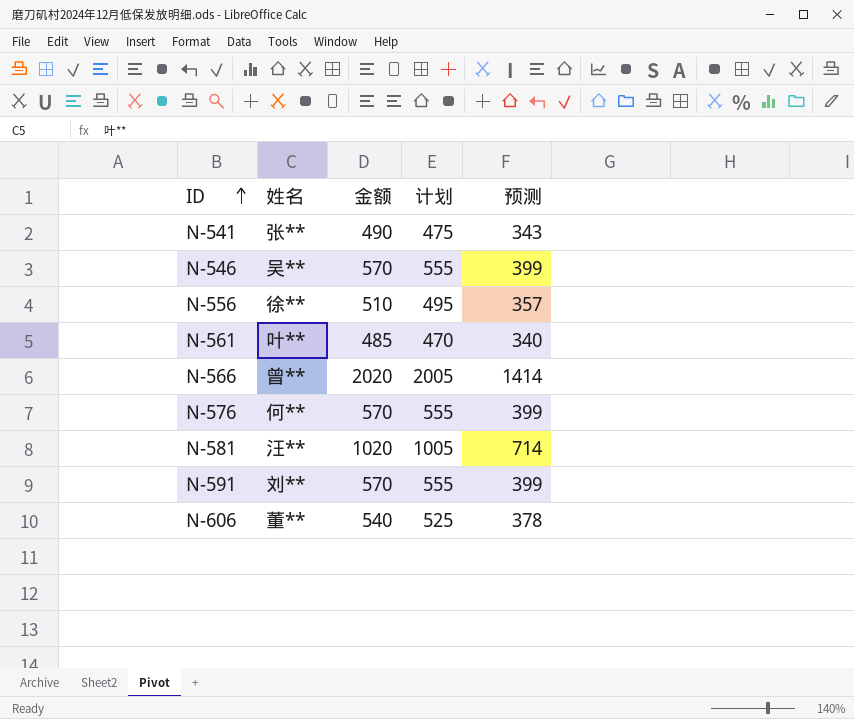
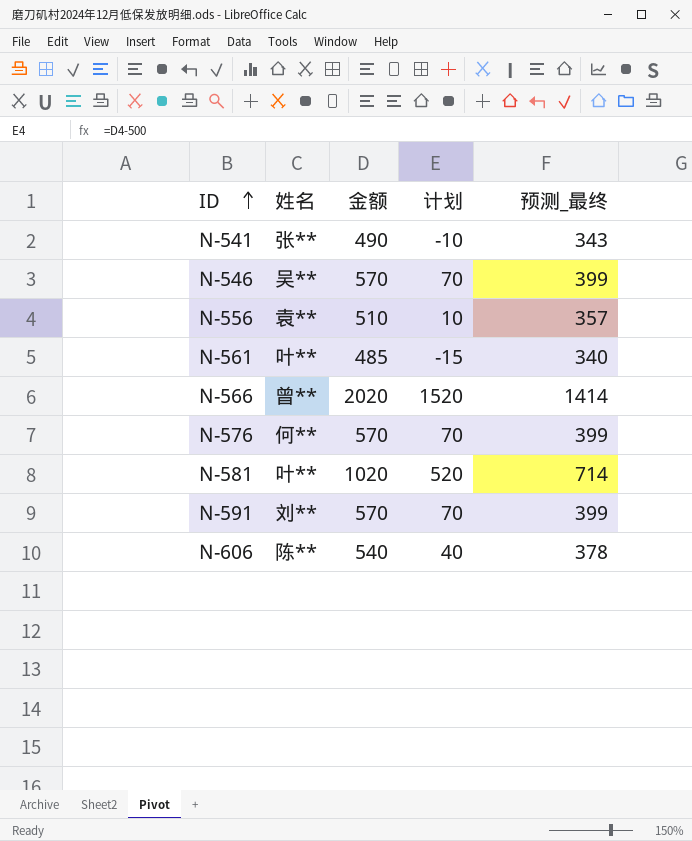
column 计划 | formula: [金额] - 15 -> [金额] - 500
column name: 预测 -> 预测_最终
N-556 | 姓名: 徐** -> 袁**
N-581 | 姓名: 汪** -> 叶**
N-606 | 姓名: 董** -> 陈**

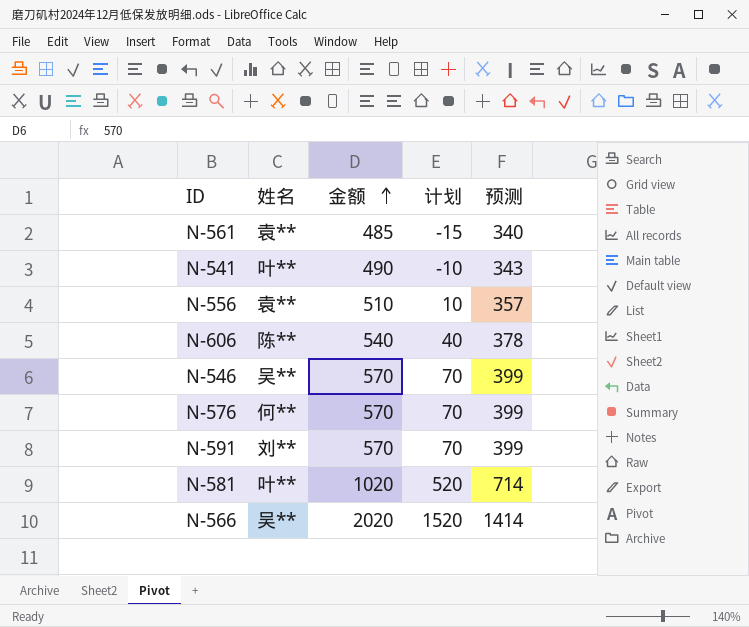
row order: ID ascending -> 金额 ascending
column name: 预测_最终 -> 预测
N-561 | 姓名: 叶** -> 袁**
N-541 | 姓名: 张** -> 叶**
N-566 | 姓名: 曾** -> 吴**

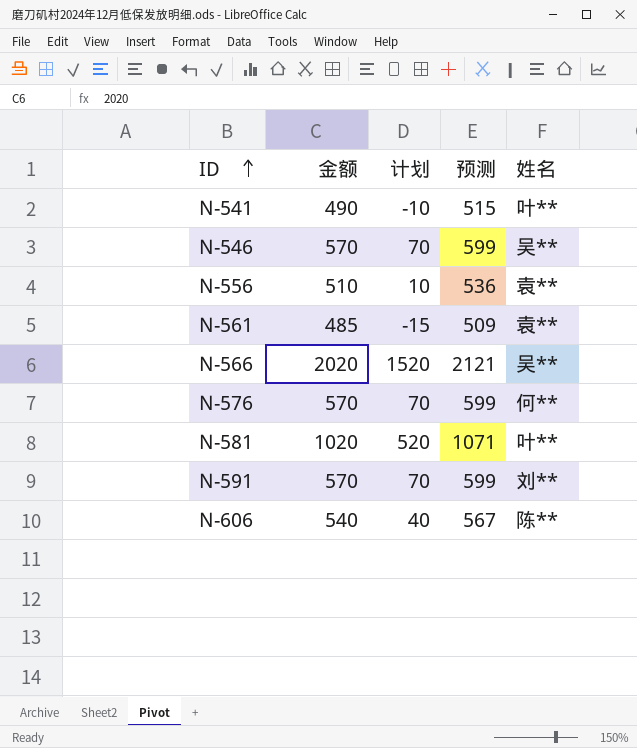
row order: 金额 ascending -> ID ascending
column 预测 | formula: [金额] * 0.7 -> [金额] * 1.05
column 姓名 | position: 2 -> 5

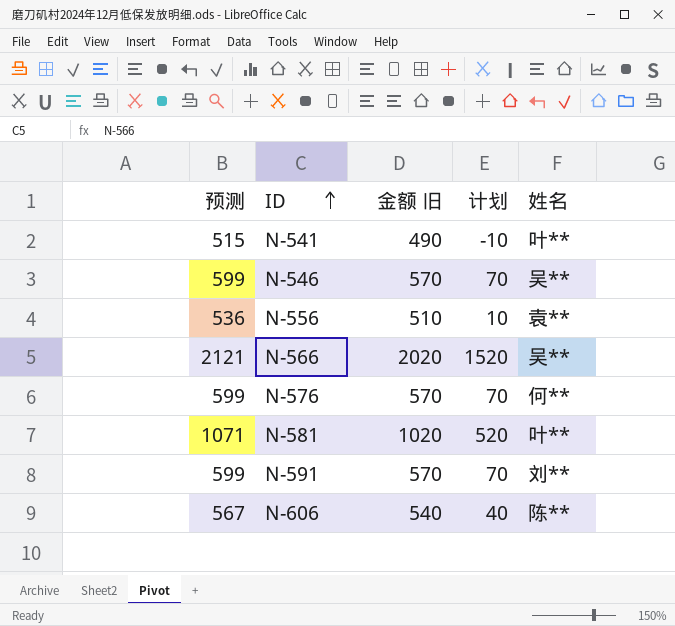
column 预测 | position: 4 -> 1
column name: 金额 -> 金额 旧
row N-561: 485 | -15 | 509 | 袁** -> none

